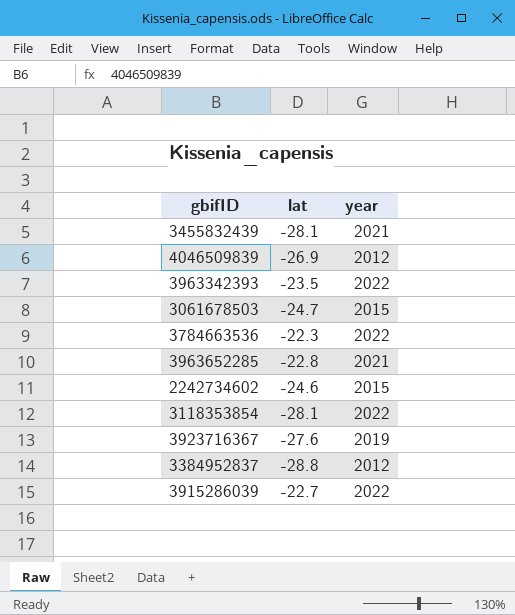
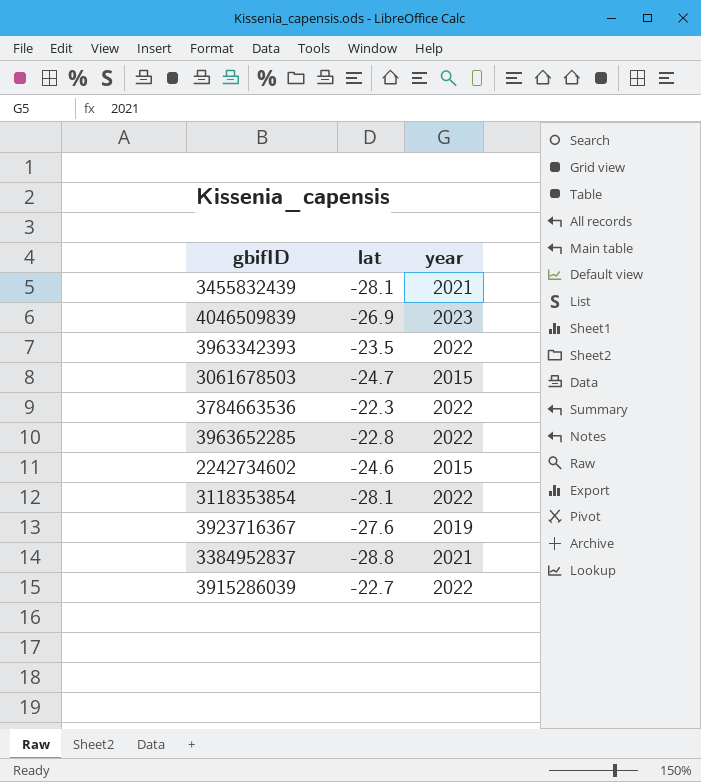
4046509839 | year: 2012 -> 2023
3963652285 | year: 2021 -> 2022
3384952837 | year: 2012 -> 2021

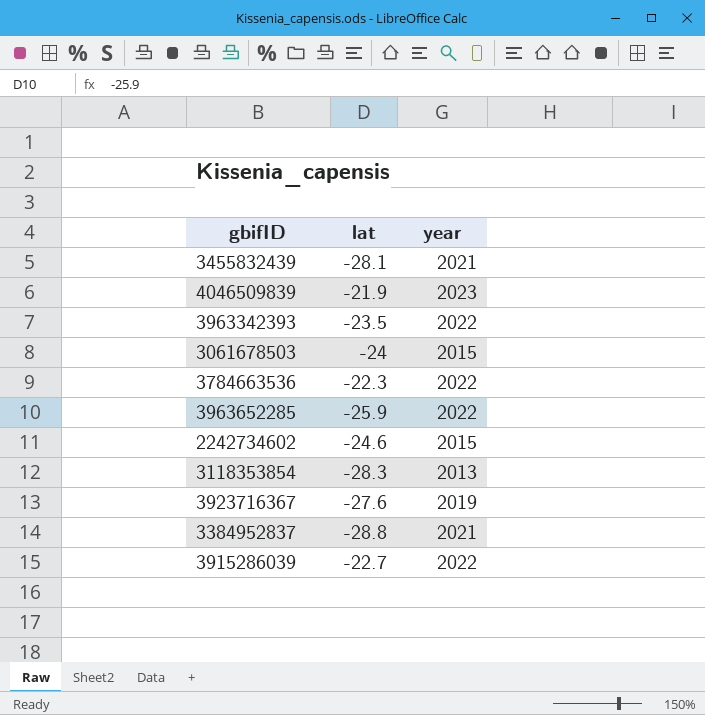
4046509839 | lat: -26.9 -> -21.9
3061678503 | lat: -24.7 -> -24
3963652285 | lat: -22.8 -> -25.9
3118353854 | lat: -28.1 -> -28.3
3118353854 | year: 2022 -> 2013

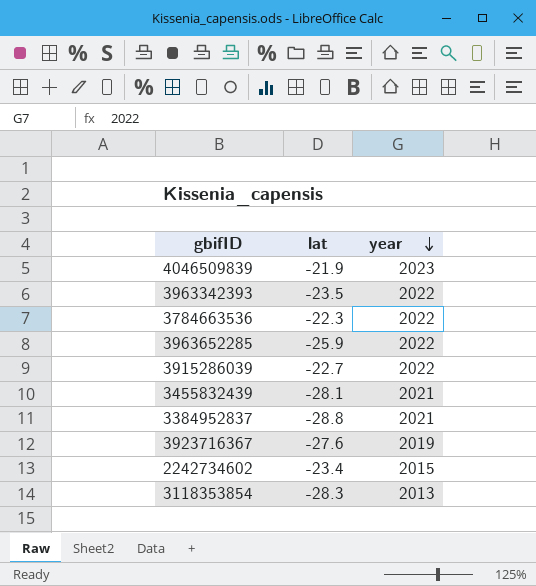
row order: none -> year descending
row 3061678503: -24 | 2015 -> none
2242734602 | lat: -24.6 -> -23.4

